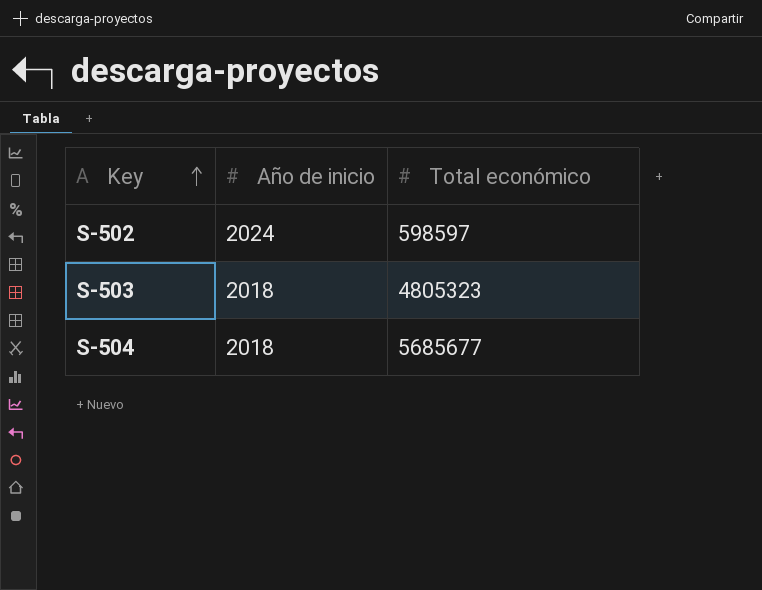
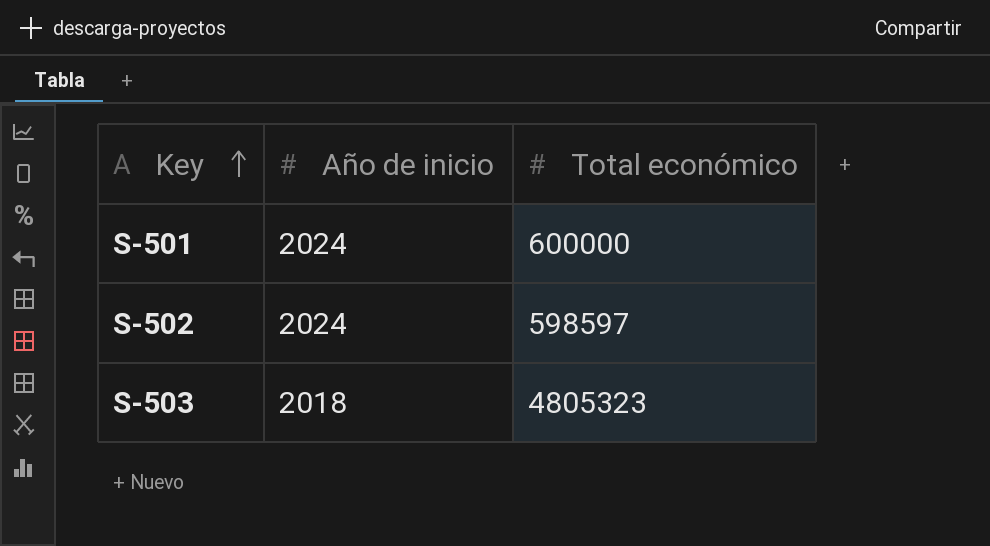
row S-504: 2018 | 5685677 -> none
row S-501: none -> 2024 | 600000

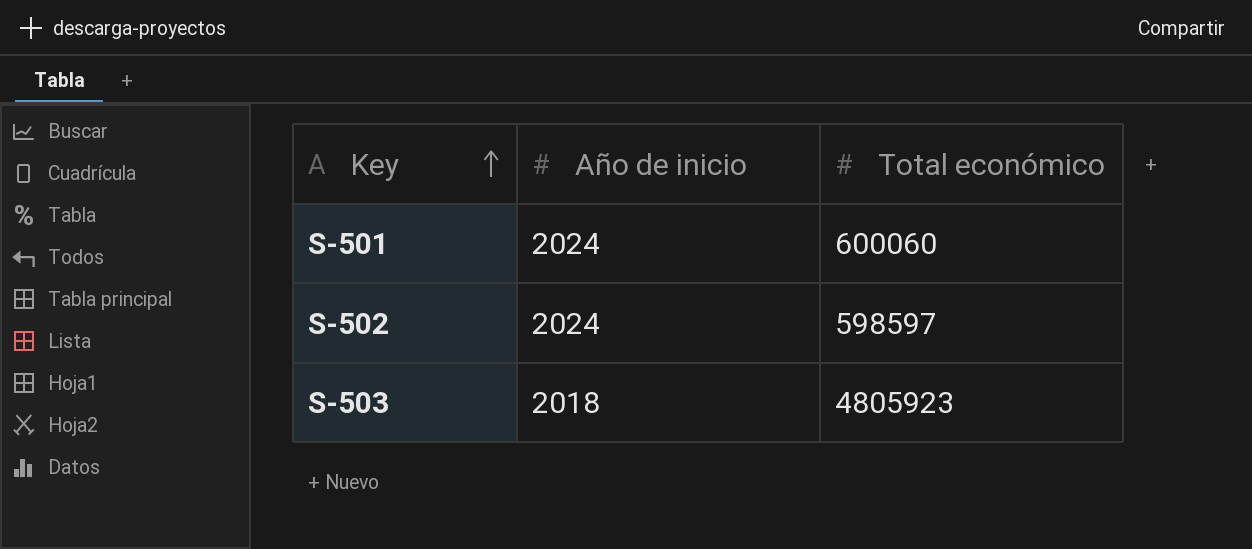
S-501 | Total económico: 600000 -> 600060
S-503 | Total económico: 4805323 -> 4805923

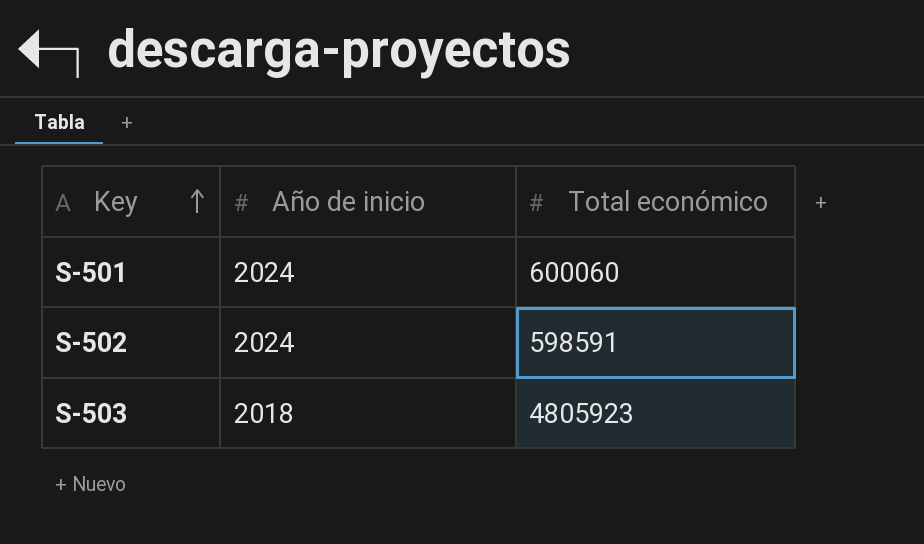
S-502 | Total económico: 598597 -> 598591

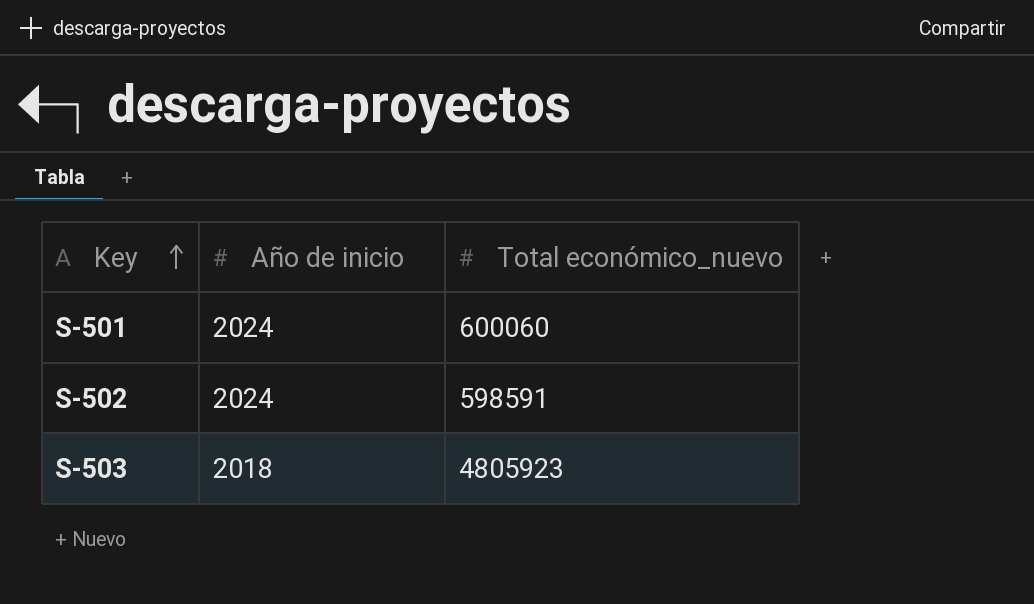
column name: Total económico -> Total económico_nuevo

